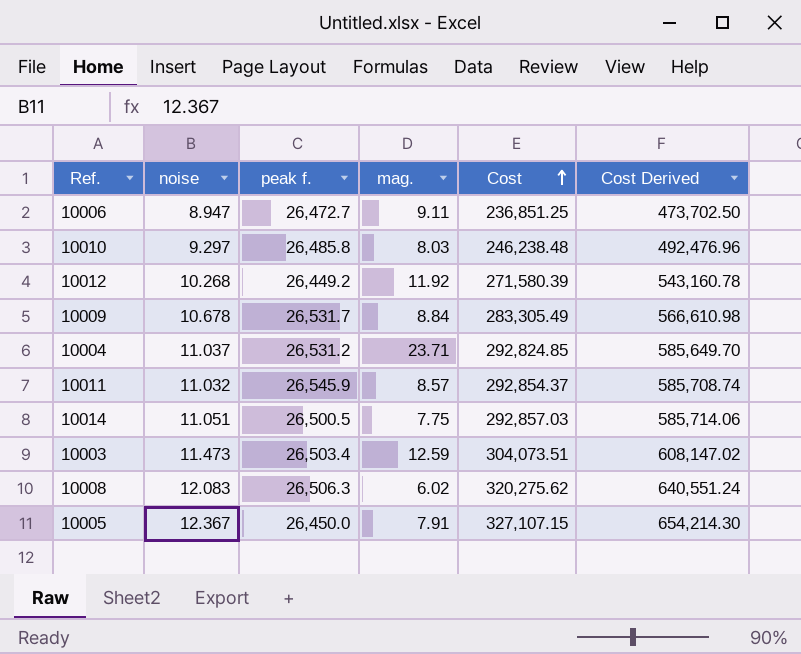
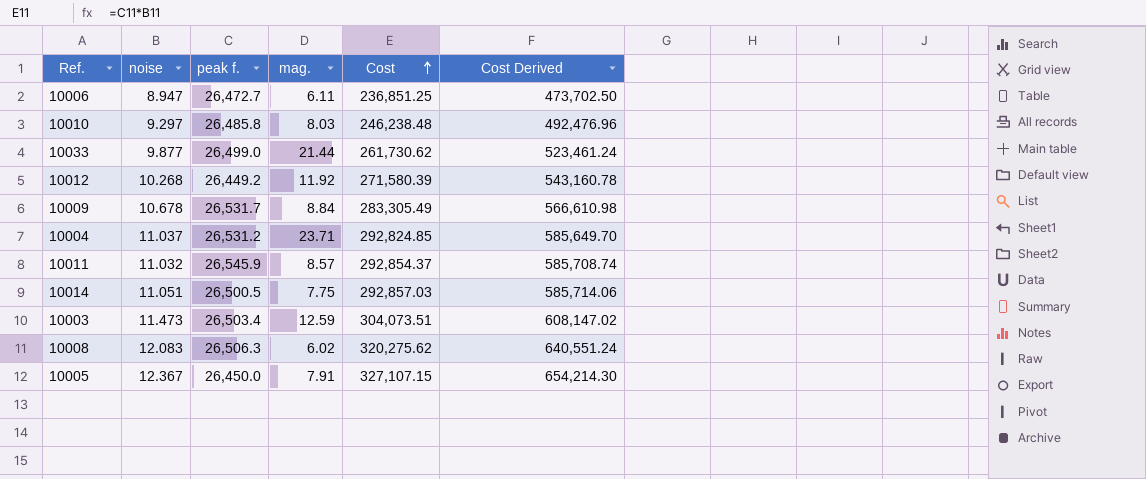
10006 | mag.: 9.11 -> 6.11
row 10033: none -> 9.877 | 26,499.0 | 21.44 | 261,730.62 | 523,461.24

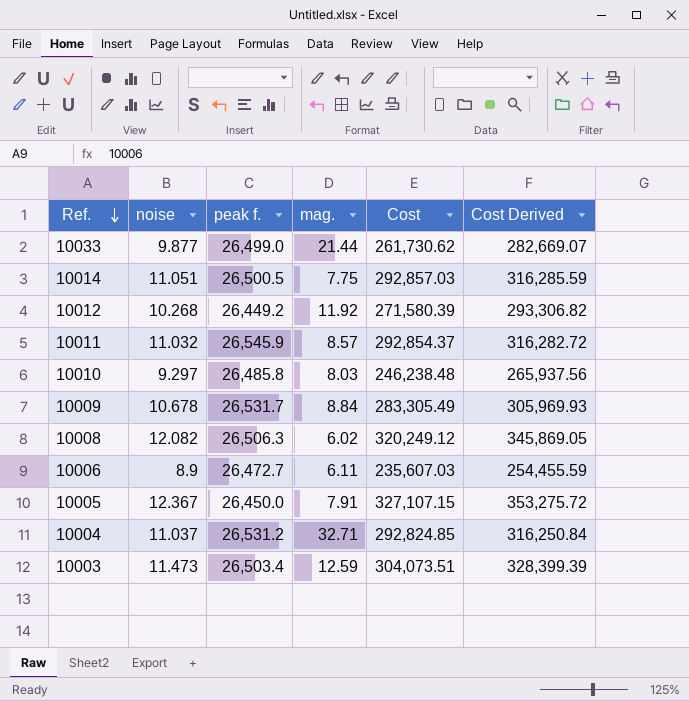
row order: Cost ascending -> Ref. descending
column Cost Derived | formula: [Cost] * 2 -> [Cost] * 1.08
10008 | noise: 12.083 -> 12.082
10008 | Cost: 320,275.62 -> 320,249.12
10006 | noise: 8.947 -> 8.9
10006 | Cost: 236,851.25 -> 235,607.03
10004 | mag.: 23.71 -> 32.71

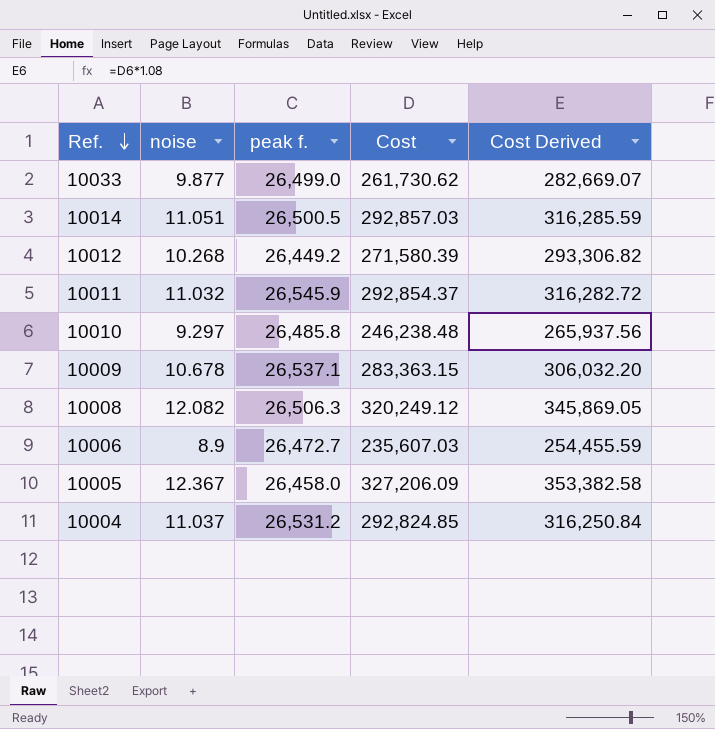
column mag. | position: 4 -> none
row 10003: 11.473 | 26,503.4 | 12.59 | 304,073.51 | 328,399.39 -> none
10009 | peak f.: 26,531.7 -> 26,537.1
10009 | Cost: 283,305.49 -> 283,363.15
10009 | Cost Derived: 305,969.93 -> 306,032.20
10005 | peak f.: 26,450.0 -> 26,458.0
10005 | Cost: 327,107.15 -> 327,206.09
10005 | Cost Derived: 353,275.72 -> 353,382.58

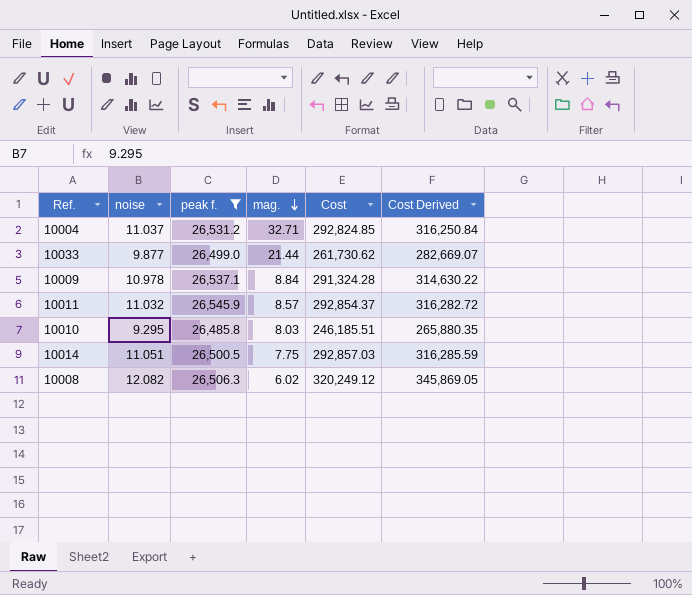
filter: none -> peak f. >= 26,485.8
row order: Ref. descending -> mag. descending
column mag. | position: none -> 4
10009 | noise: 10.678 -> 10.978
10009 | Cost: 283,363.15 -> 291,324.28
10009 | Cost Derived: 306,032.20 -> 314,630.22
10010 | noise: 9.297 -> 9.295
10010 | Cost: 246,238.48 -> 246,185.51
10010 | Cost Derived: 265,937.56 -> 265,880.35

